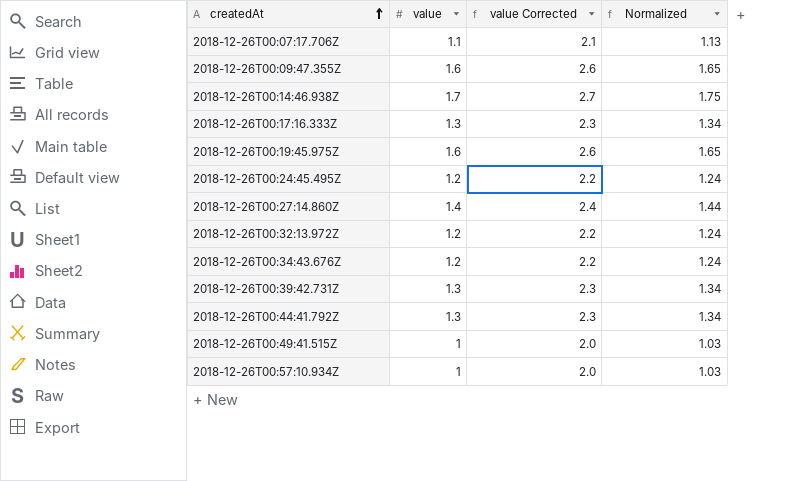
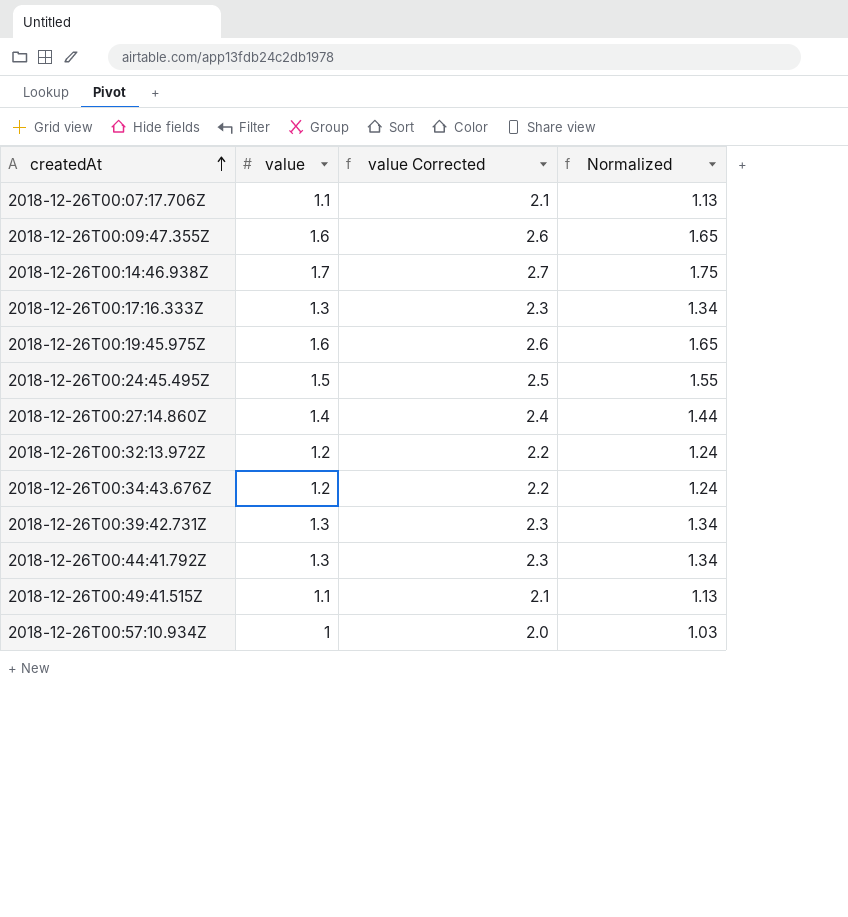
2018-12-26T00:24:45.495Z | value: 1.2 -> 1.5
2018-12-26T00:24:45.495Z | value Corrected: 2.2 -> 2.5
2018-12-26T00:24:45.495Z | Normalized: 1.24 -> 1.55
2018-12-26T00:49:41.515Z | value: 1 -> 1.1
2018-12-26T00:49:41.515Z | value Corrected: 2.0 -> 2.1
2018-12-26T00:49:41.515Z | Normalized: 1.03 -> 1.13

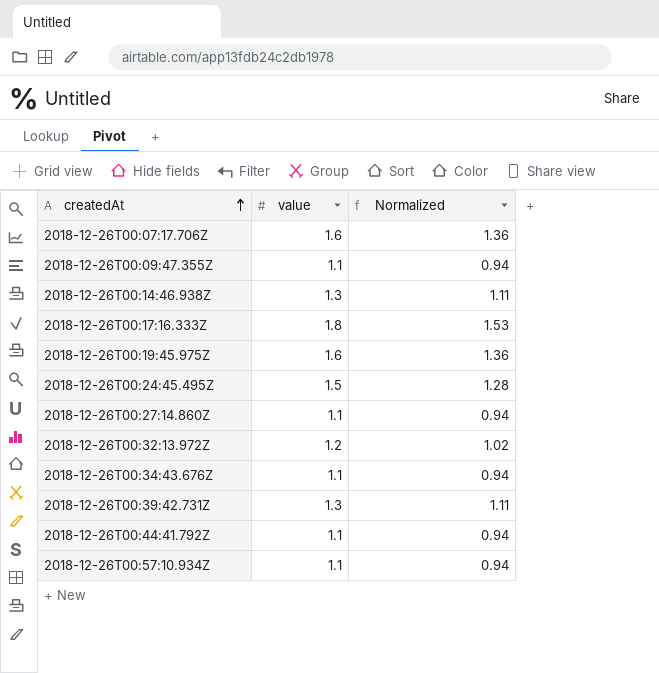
column value Corrected | formula: [value] + 1 -> none
column Normalized | formula: [value] * 1.03 -> [value] * 0.85
row 2018-12-26T00:49:41.515Z: 1.1 | 2.1 | 1.13 -> none
2018-12-26T00:07:17.706Z | value: 1.1 -> 1.6
2018-12-26T00:09:47.355Z | value: 1.6 -> 1.1
2018-12-26T00:14:46.938Z | value: 1.7 -> 1.3
2018-12-26T00:17:16.333Z | value: 1.3 -> 1.8
2018-12-26T00:27:14.860Z | value: 1.4 -> 1.1
2018-12-26T00:34:43.676Z | value: 1.2 -> 1.1
2018-12-26T00:44:41.792Z | value: 1.3 -> 1.1
2018-12-26T00:57:10.934Z | value: 1 -> 1.1

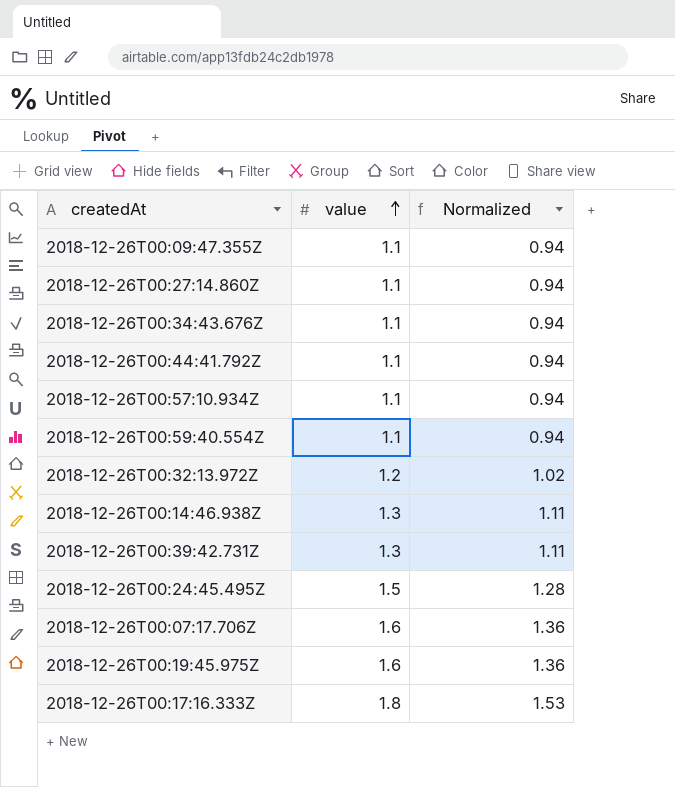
row order: createdAt ascending -> value ascending
row 2018-12-26T00:59:40.554Z: none -> 1.1 | 0.94

